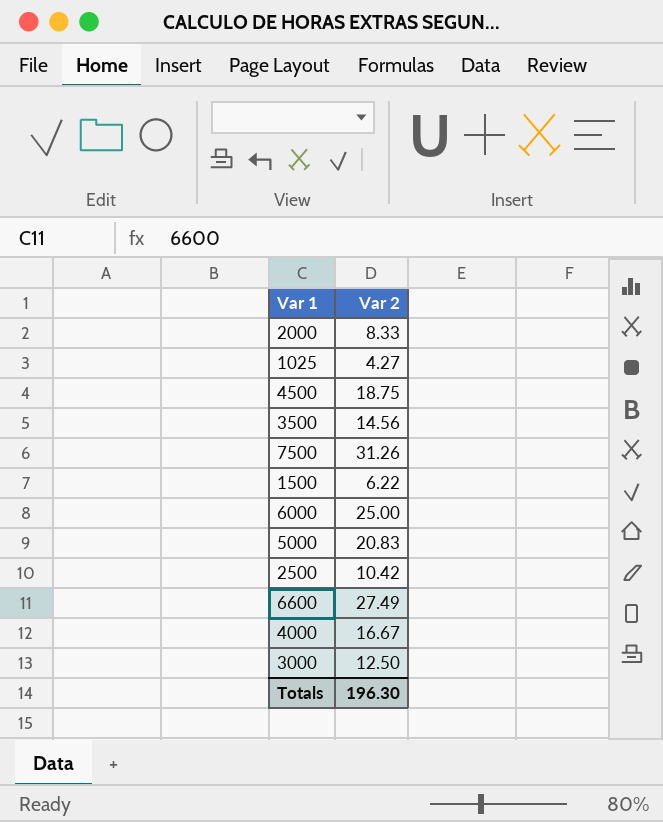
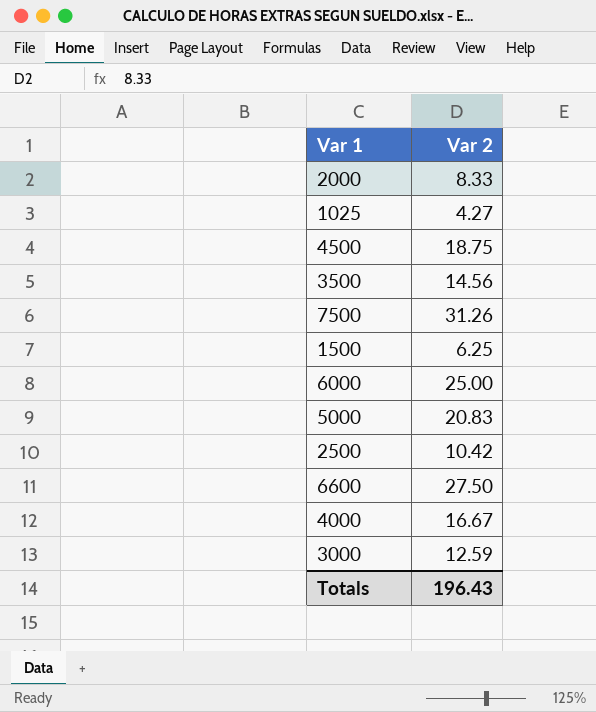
1500 | Var 2: 6.22 -> 6.25
6600 | Var 2: 27.49 -> 27.50
3000 | Var 2: 12.50 -> 12.59
Totals | Var 2: 196.30 -> 196.43

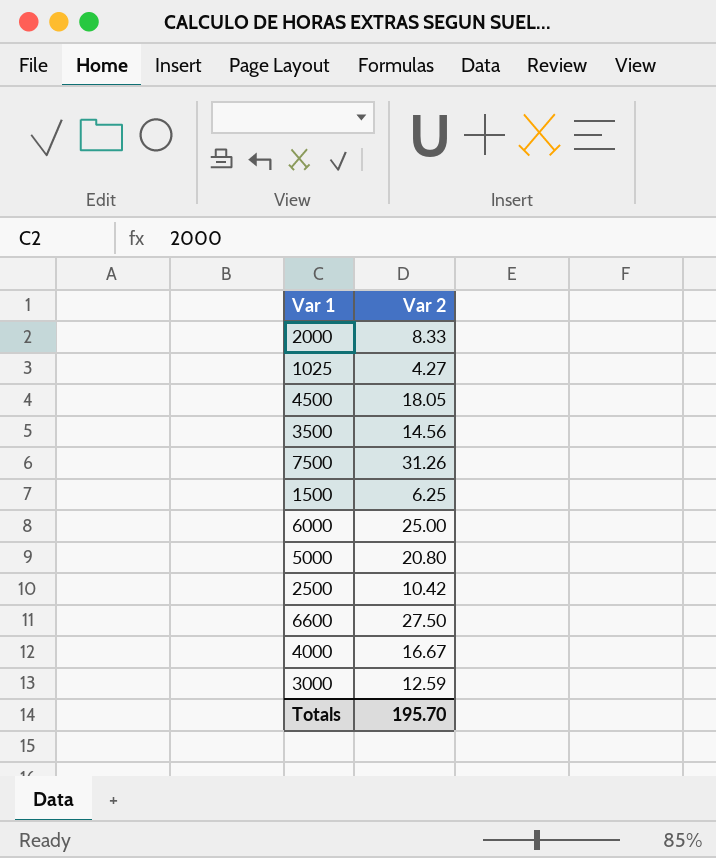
4500 | Var 2: 18.75 -> 18.05
5000 | Var 2: 20.83 -> 20.80
Totals | Var 2: 196.43 -> 195.70

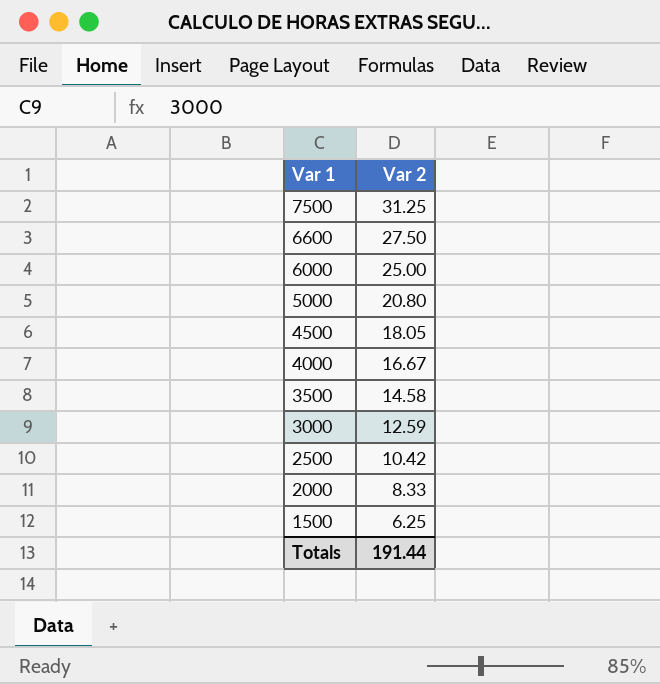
row order: none -> Var 1 descending
row 1025: 4.27 -> none
7500 | Var 2: 31.26 -> 31.25
3500 | Var 2: 14.56 -> 14.58
Totals | Var 2: 195.70 -> 191.44

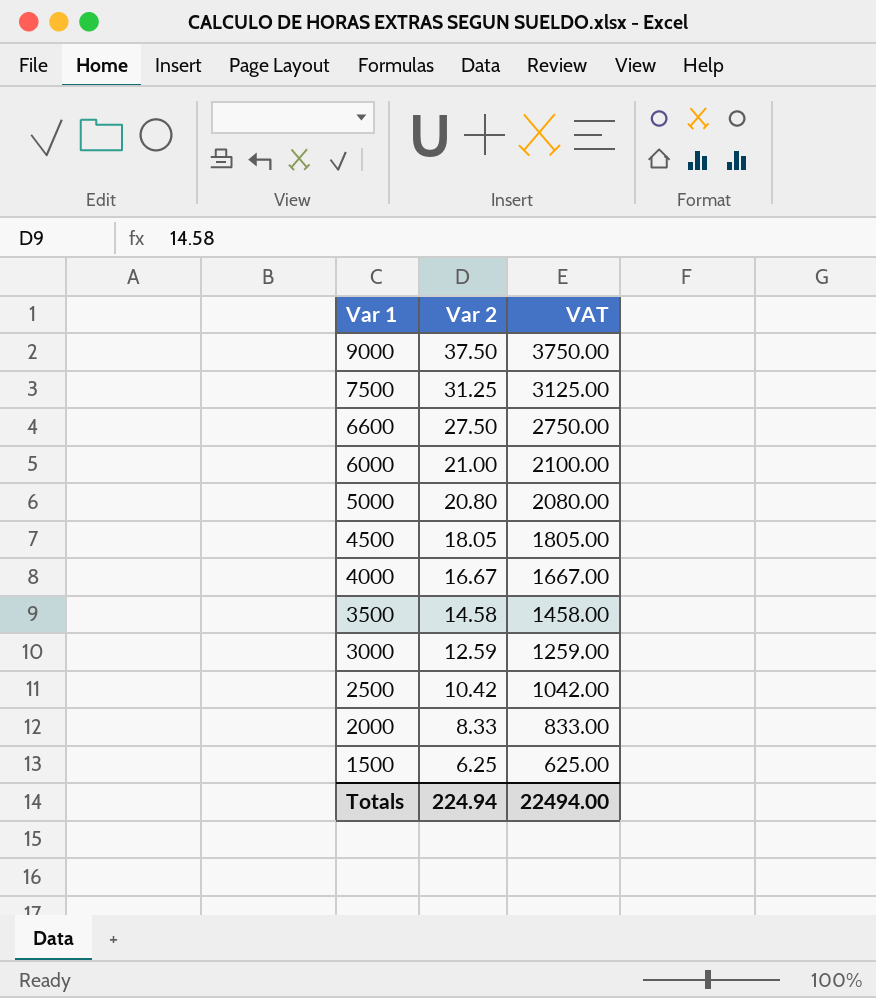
column VAT | formula: none -> [Var 2] * 100
row 9000: none -> 37.50 | 3750.00
6000 | Var 2: 25.00 -> 21.00
Totals | Var 2: 191.44 -> 224.94

